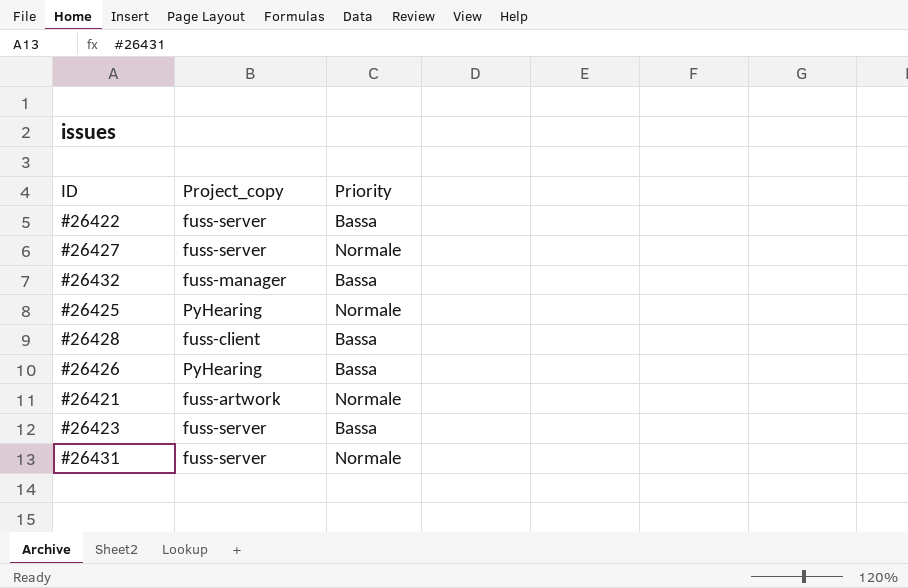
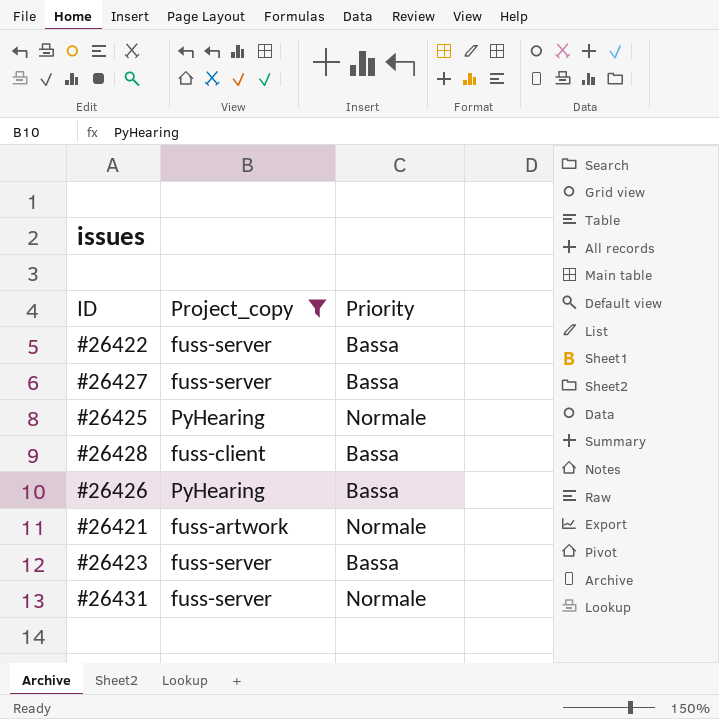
filter: none -> Project_copy != fuss-manager
#26427 | Priority: Normale -> Bassa

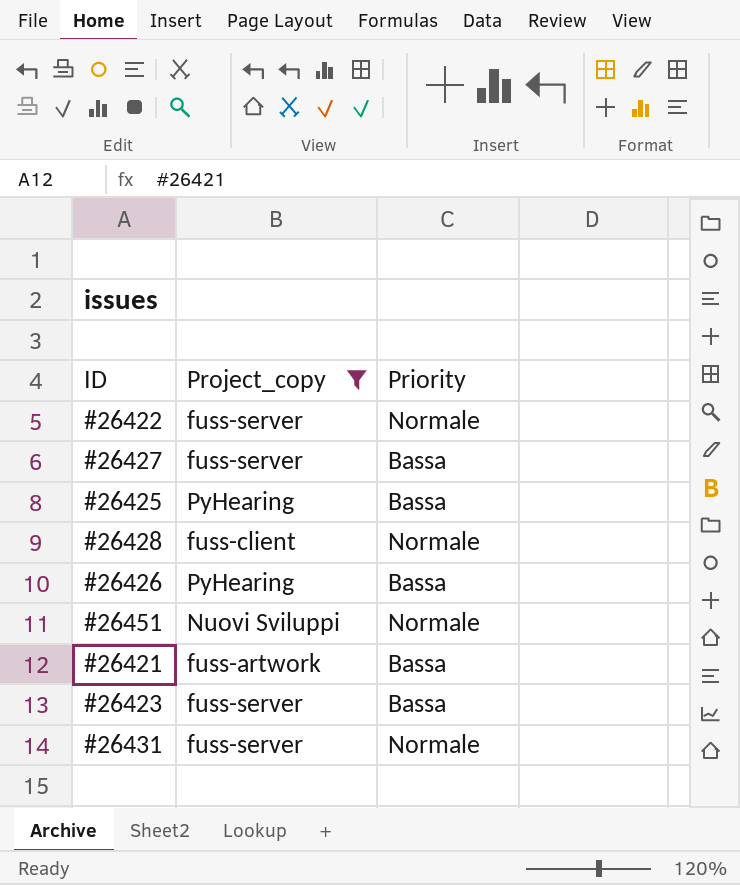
#26422 | Priority: Bassa -> Normale
#26425 | Priority: Normale -> Bassa
#26428 | Priority: Bassa -> Normale
row #26451: none -> Nuovi Sviluppi | Normale
#26421 | Priority: Normale -> Bassa

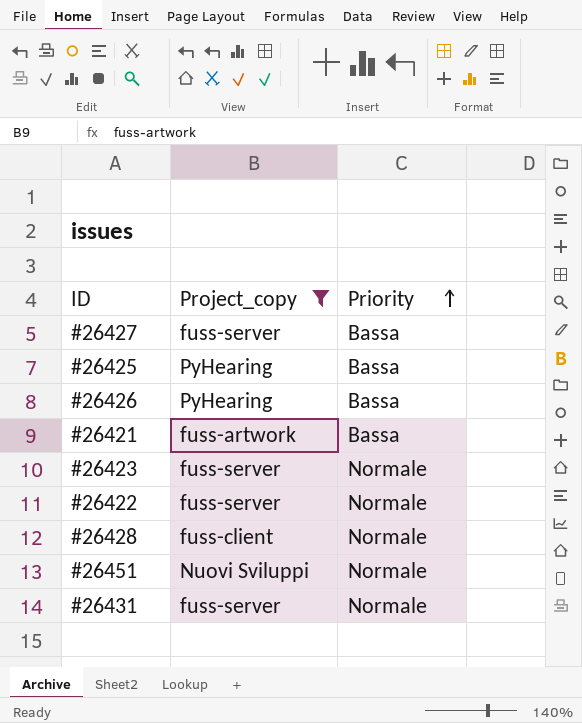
row order: none -> Priority ascending
#26423 | Priority: Bassa -> Normale

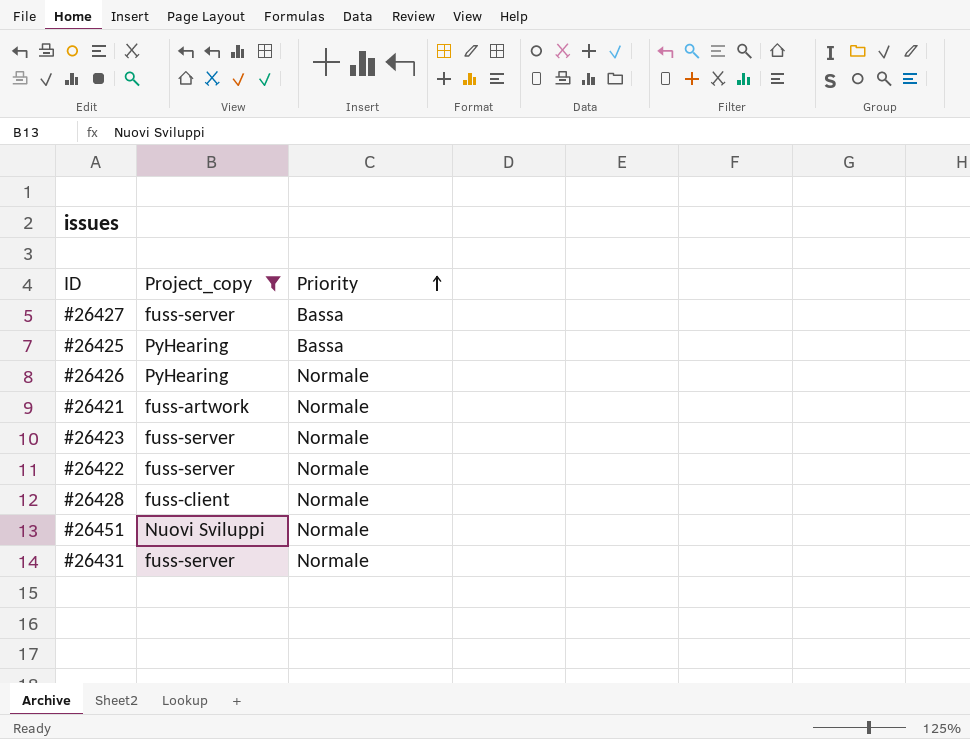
#26426 | Priority: Bassa -> Normale
#26421 | Priority: Bassa -> Normale

